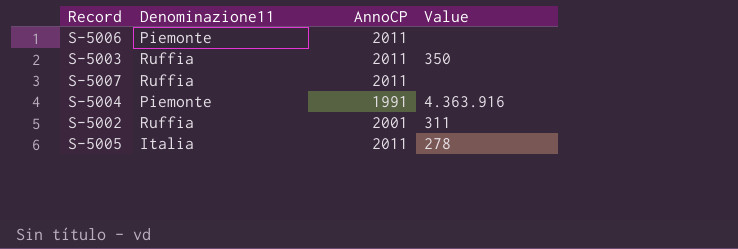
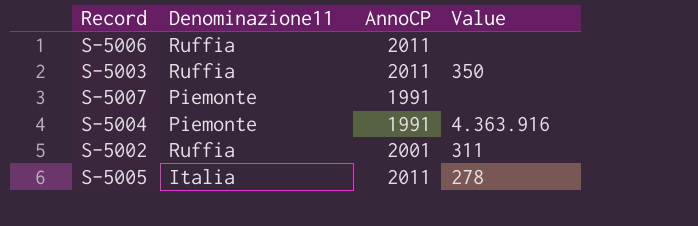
S-5006 | Denominazione11: Piemonte -> Ruffia
S-5007 | Denominazione11: Ruffia -> Piemonte
S-5007 | AnnoCP: 2011 -> 1991

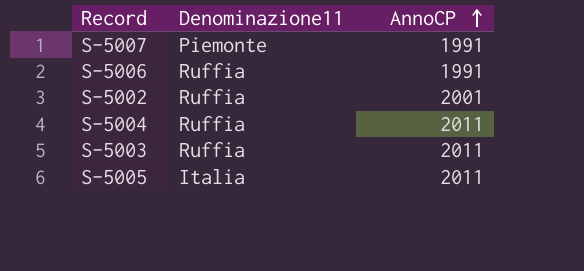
row order: none -> AnnoCP ascending
column Value | position: 4 -> none
S-5006 | AnnoCP: 2011 -> 1991
S-5004 | Denominazione11: Piemonte -> Ruffia
S-5004 | AnnoCP: 1991 -> 2011

